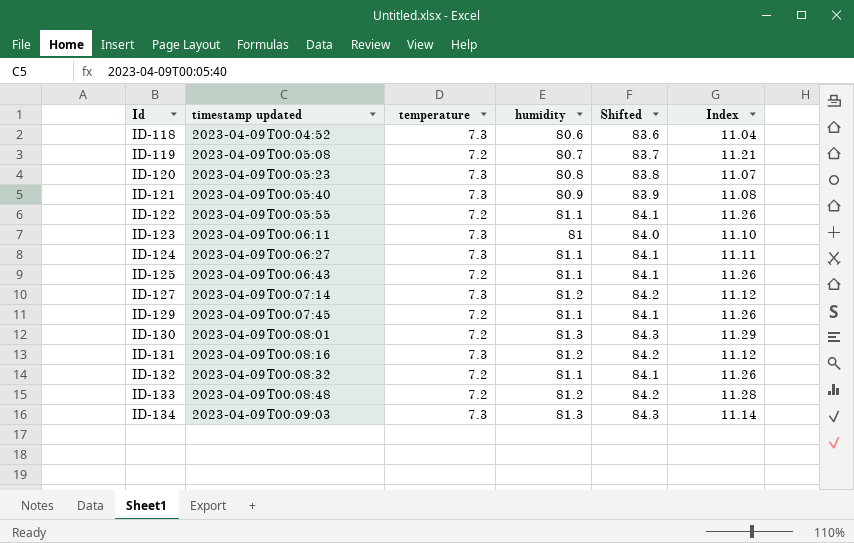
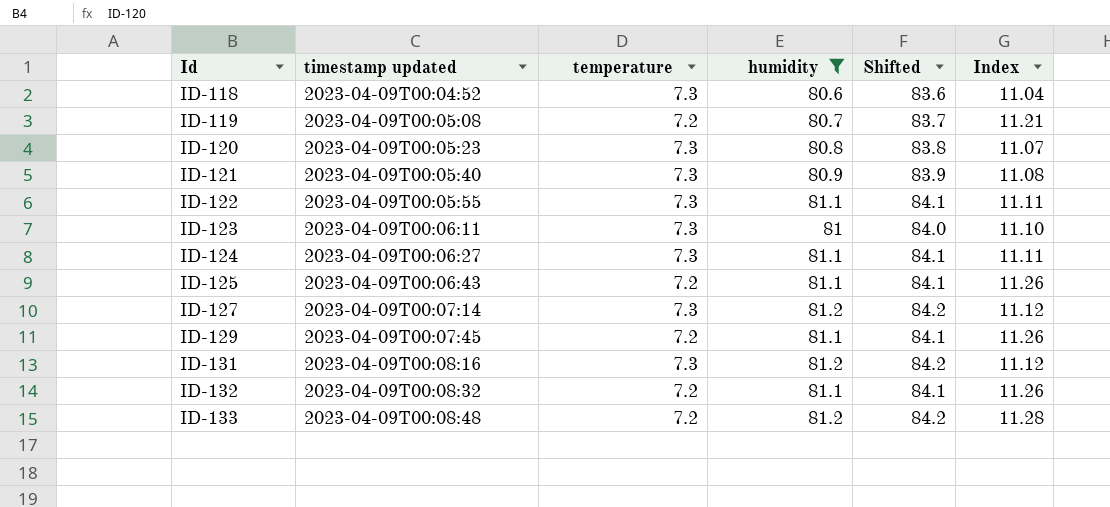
filter: none -> humidity != 81.3
ID-122 | temperature: 7.2 -> 7.3
ID-122 | Index: 11.26 -> 11.11

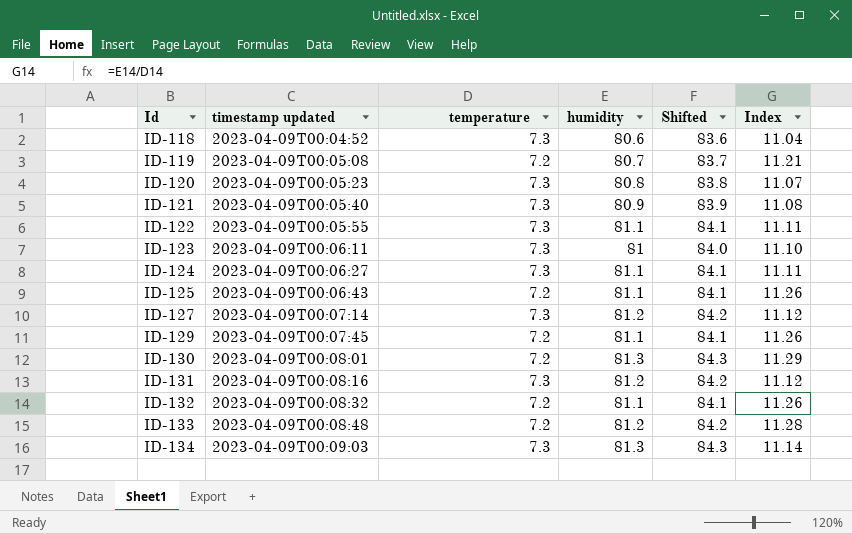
filter: humidity != 81.3 -> none

